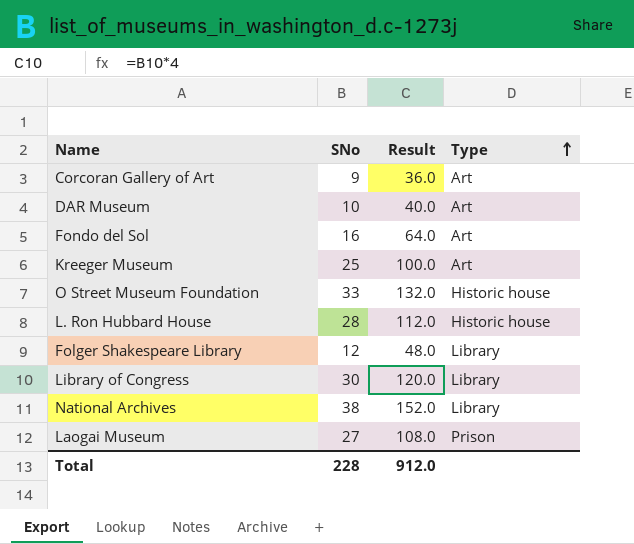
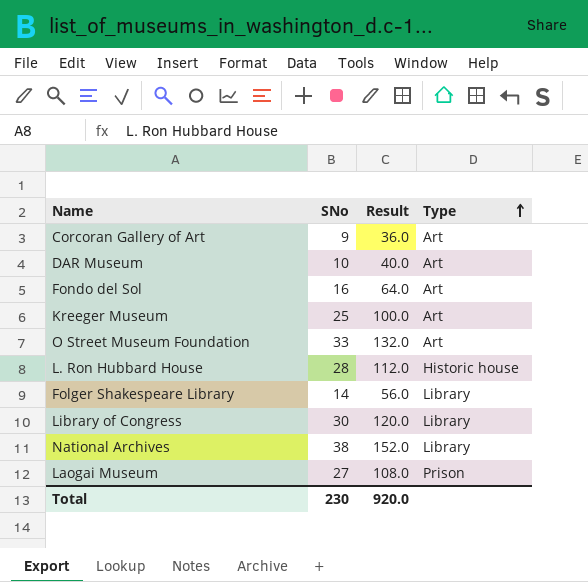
O Street Museum Foundation | Type: Historic house -> Art
Folger Shakespeare Library | SNo: 12 -> 14
Folger Shakespeare Library | Result: 48.0 -> 56.0
Total | SNo: 228 -> 230
Total | Result: 912.0 -> 920.0

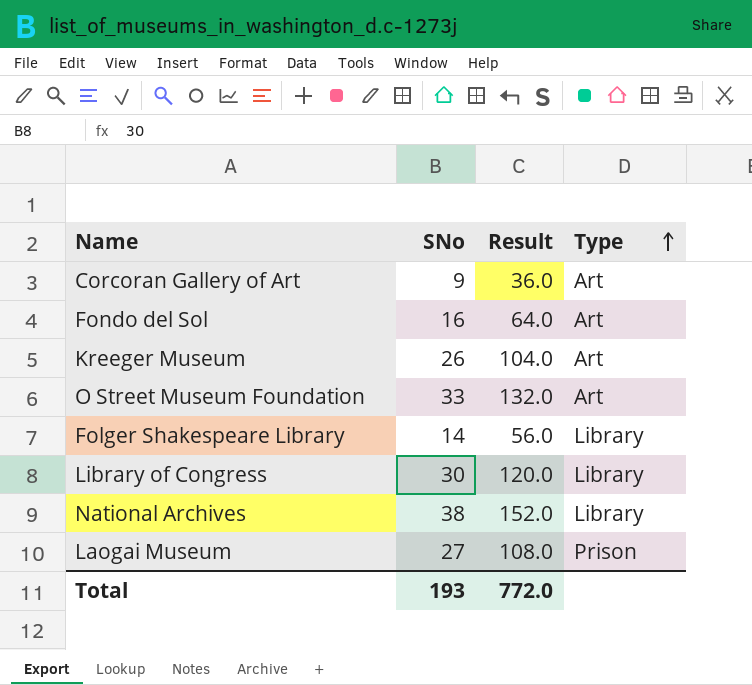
row DAR Museum: 10 | 40.0 | Art -> none
row L. Ron Hubbard House: 28 | 112.0 | Historic house -> none
Kreeger Museum | SNo: 25 -> 26
Kreeger Museum | Result: 100.0 -> 104.0
Total | SNo: 230 -> 193
Total | Result: 920.0 -> 772.0

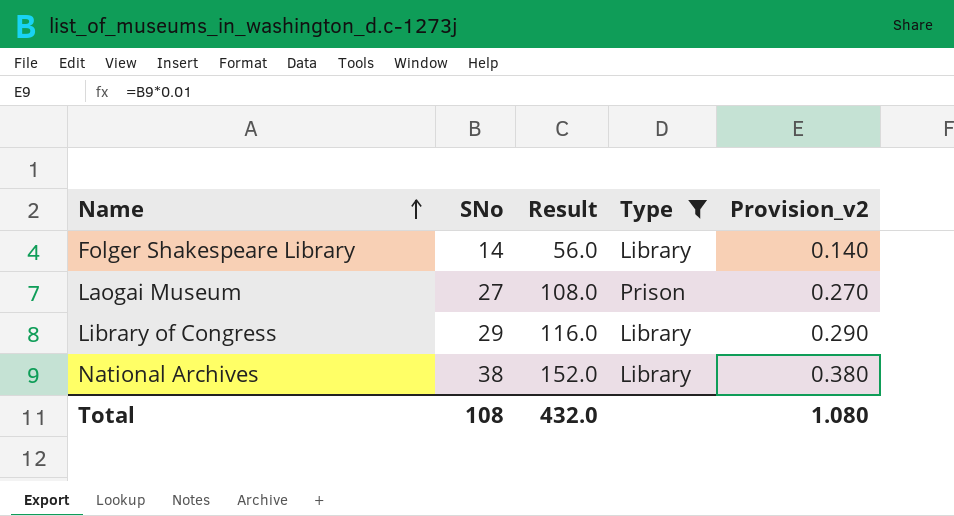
filter: none -> Type != Art
row order: Type ascending -> Name ascending
column Provision_v2 | formula: none -> [SNo] * 0.01
Library of Congress | SNo: 30 -> 29
Library of Congress | Result: 120.0 -> 116.0
Total | SNo: 193 -> 108
Total | Result: 772.0 -> 432.0

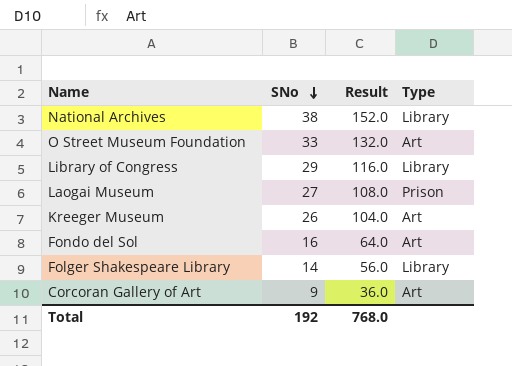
filter: Type != Art -> none
row order: Name ascending -> SNo descending
column Provision_v2 | formula: [SNo] * 0.01 -> none
Total | SNo: 108 -> 192
Total | Result: 432.0 -> 768.0

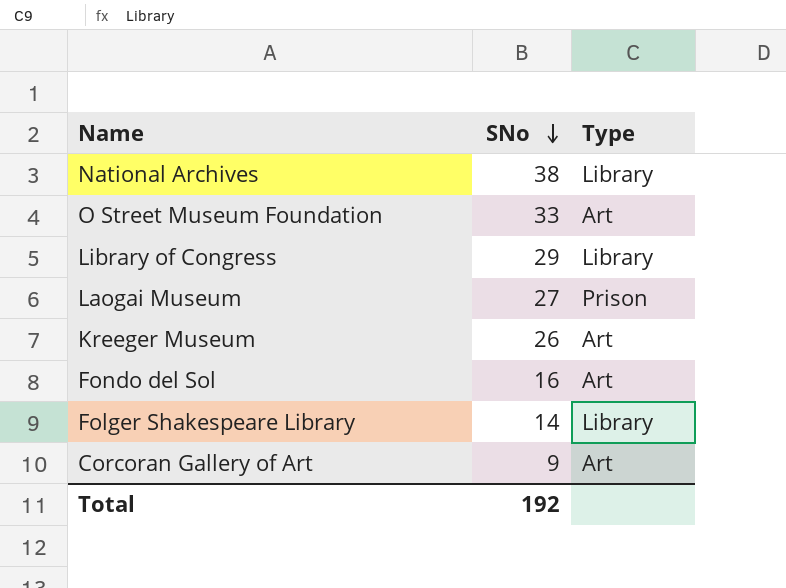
column Result | formula: [SNo] * 4 -> none

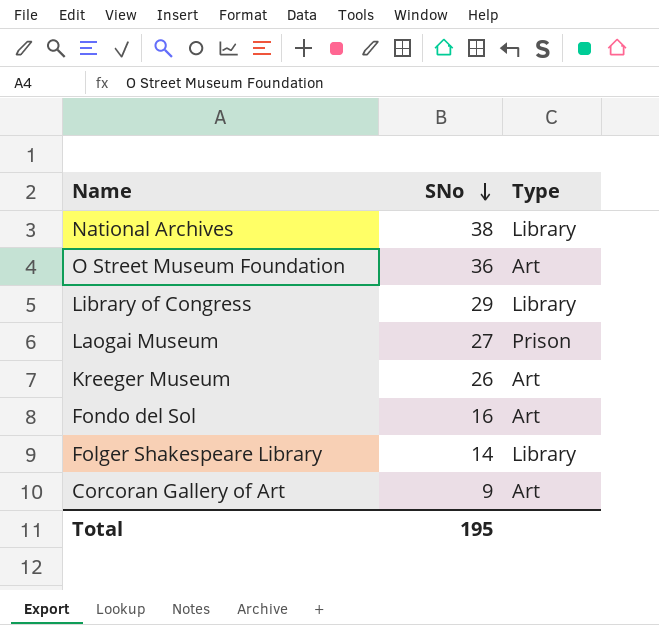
O Street Museum Foundation | SNo: 33 -> 36
Total | SNo: 192 -> 195

